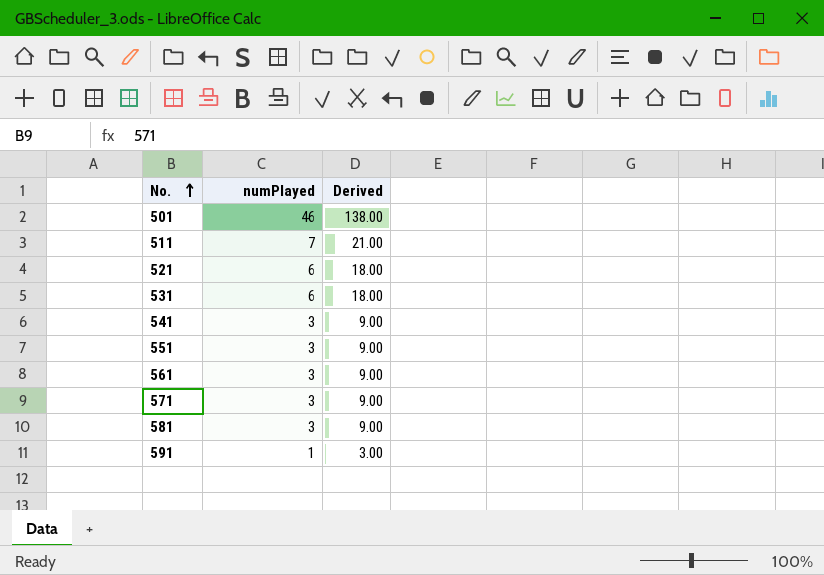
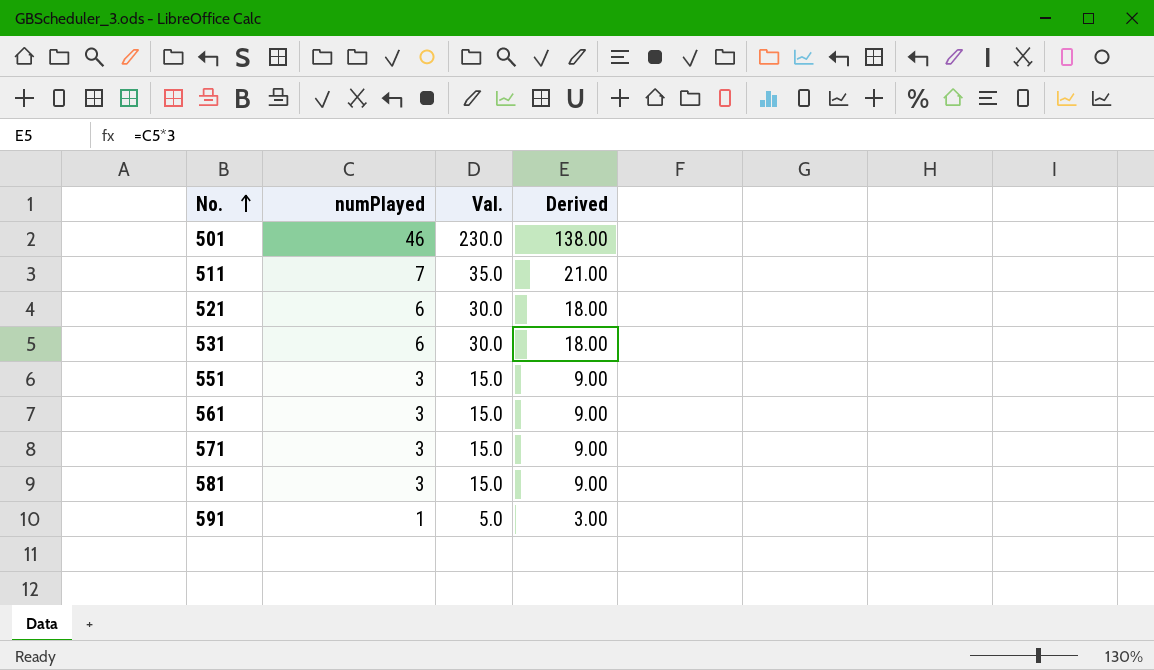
column Val. | formula: none -> [numPlayed] * 5
row 541: 3 | 9.00 -> none

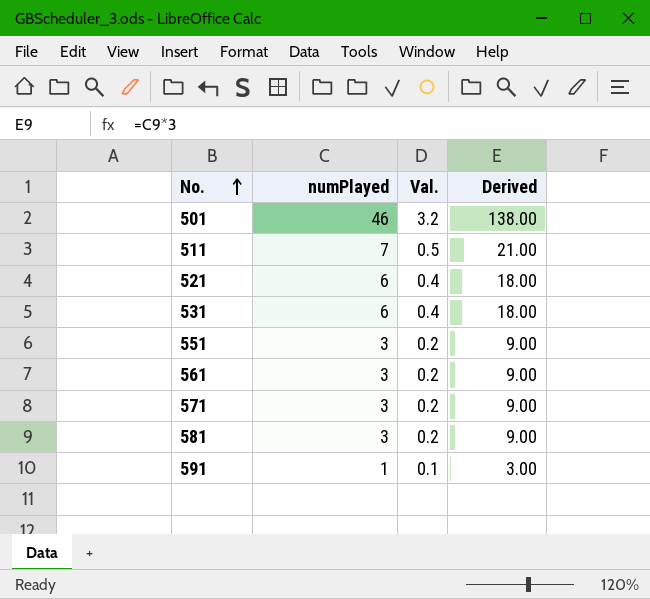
column Val. | formula: [numPlayed] * 5 -> [numPlayed] * 0.07

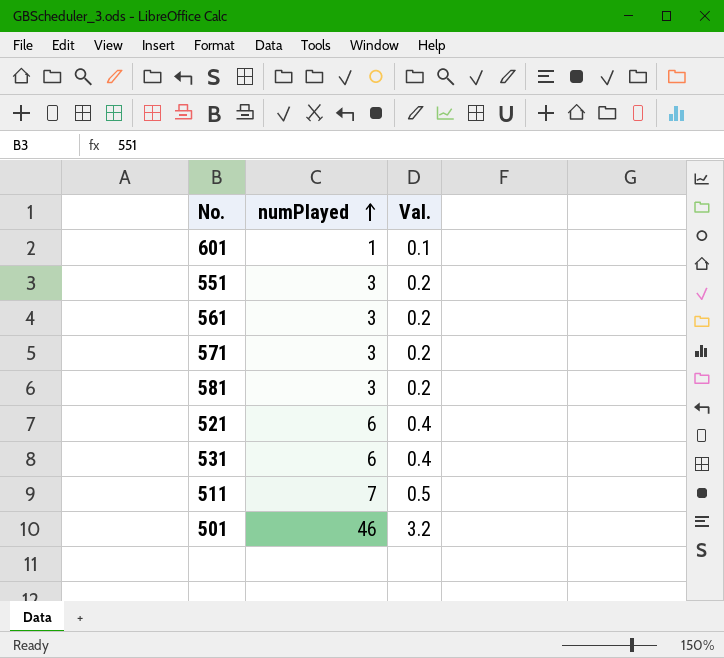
row order: No. ascending -> numPlayed ascending
column Derived | formula: [numPlayed] * 3 -> none
row 591: 1 | 0.1 | 3.00 -> none
row 601: none -> 1 | 0.1

